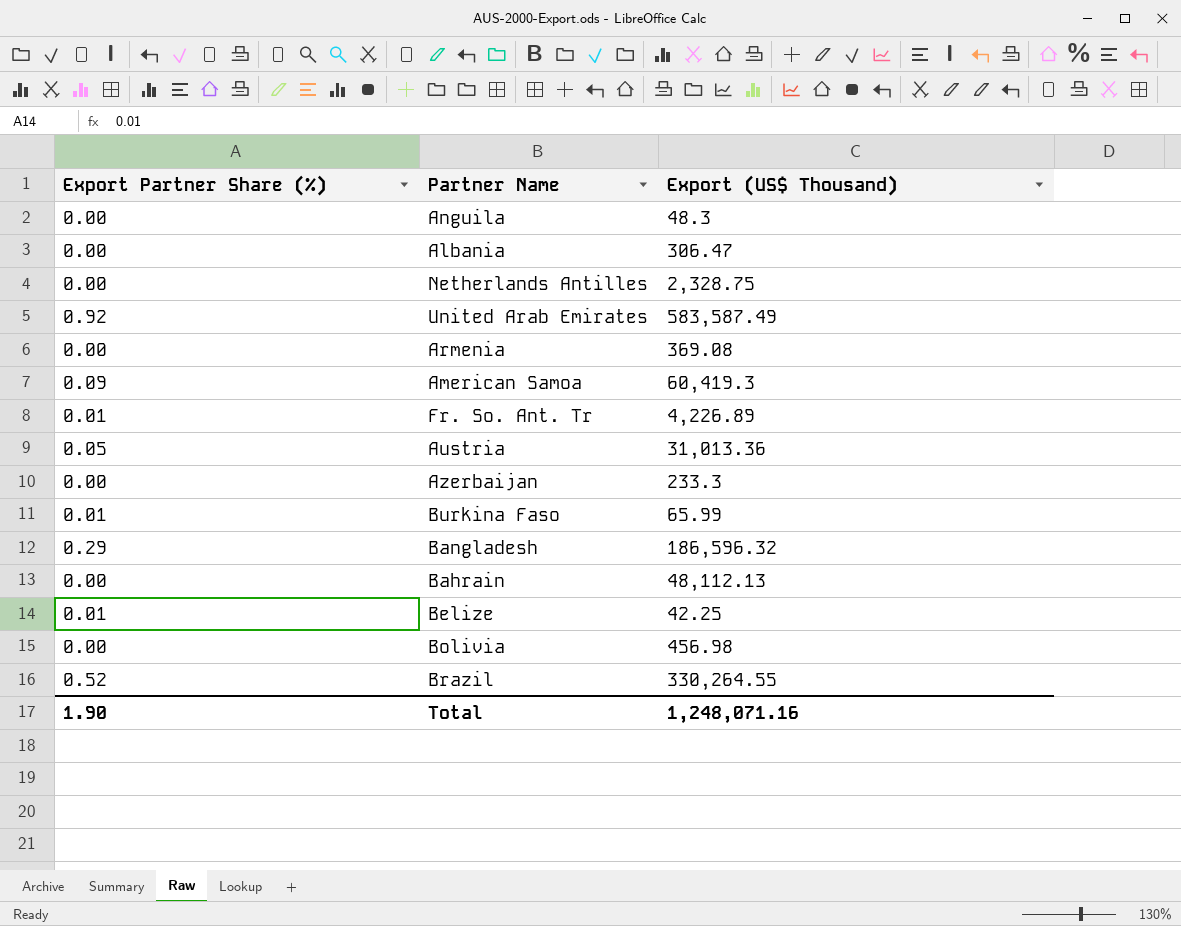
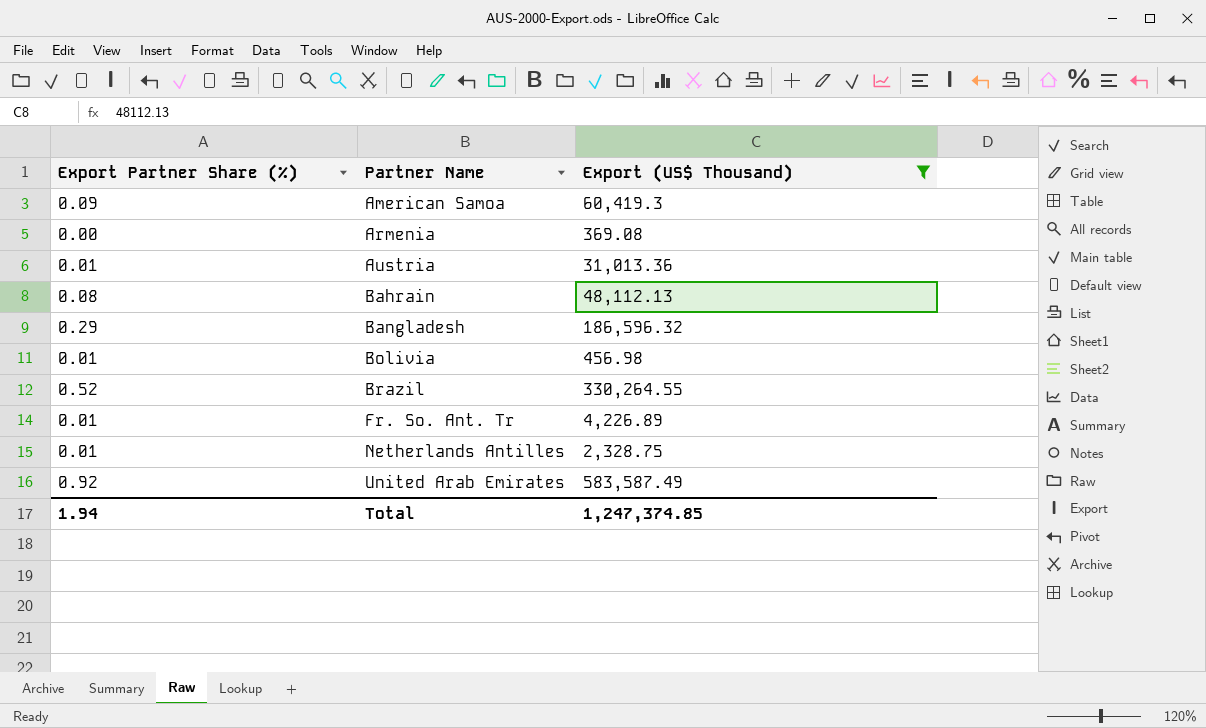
filter: none -> Export (US$ Thousand) >= 369.08
row order: none -> Partner Name ascending
Austria | Export Partner Share (%): 0.05 -> 0.01
Bahrain | Export Partner Share (%): 0.00 -> 0.08
Bolivia | Export Partner Share (%): 0.00 -> 0.01
Netherlands Antilles | Export Partner Share (%): 0.00 -> 0.01
Total | Export Partner Share (%): 1.90 -> 1.94
Total | Export (US$ Thousand): 1,248,071.16 -> 1,247,374.85

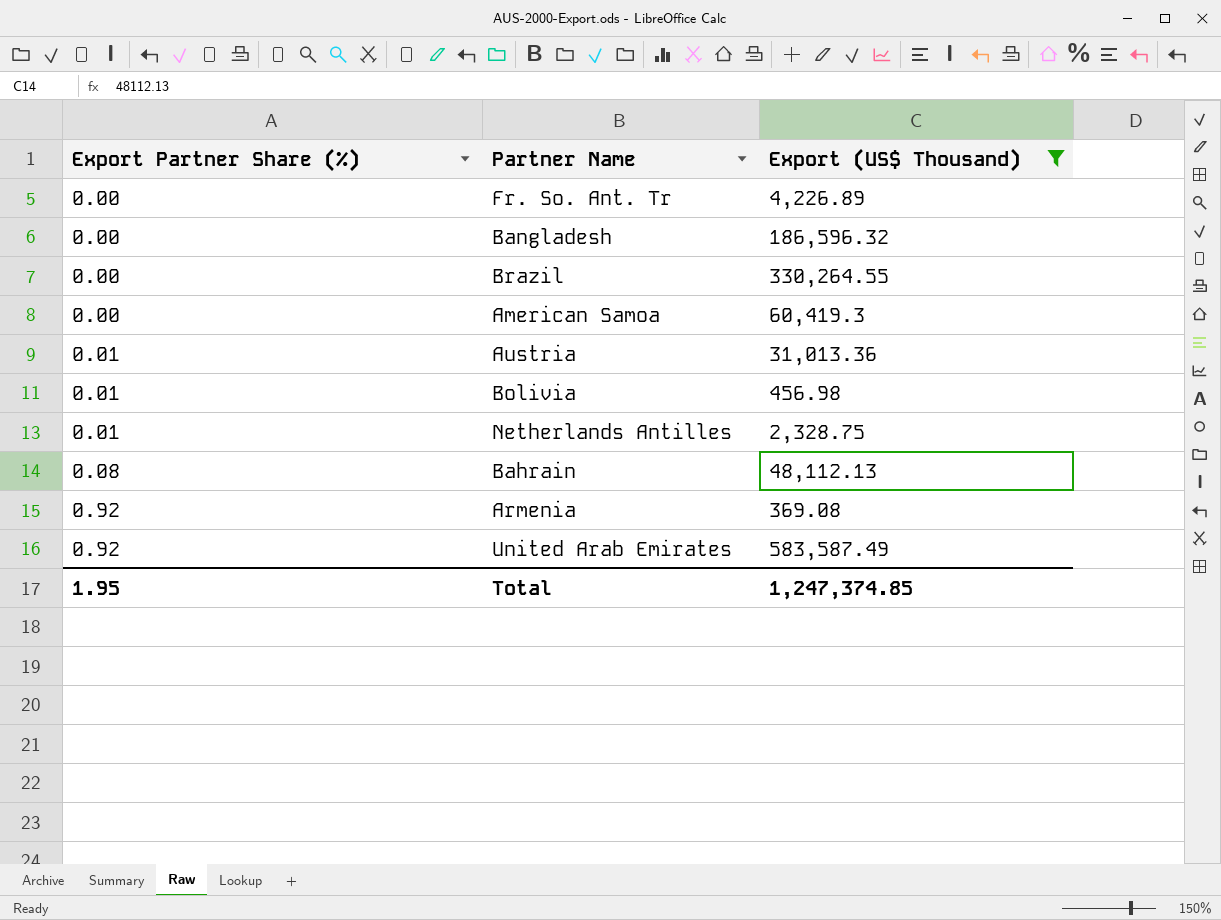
row order: Partner Name ascending -> Export Partner Share (%) ascending
Fr. So. Ant. Tr | Export Partner Share (%): 0.01 -> 0.00
Bangladesh | Export Partner Share (%): 0.29 -> 0.00
Brazil | Export Partner Share (%): 0.52 -> 0.00
American Samoa | Export Partner Share (%): 0.09 -> 0.00
Armenia | Export Partner Share (%): 0.00 -> 0.92
Total | Export Partner Share (%): 1.94 -> 1.95

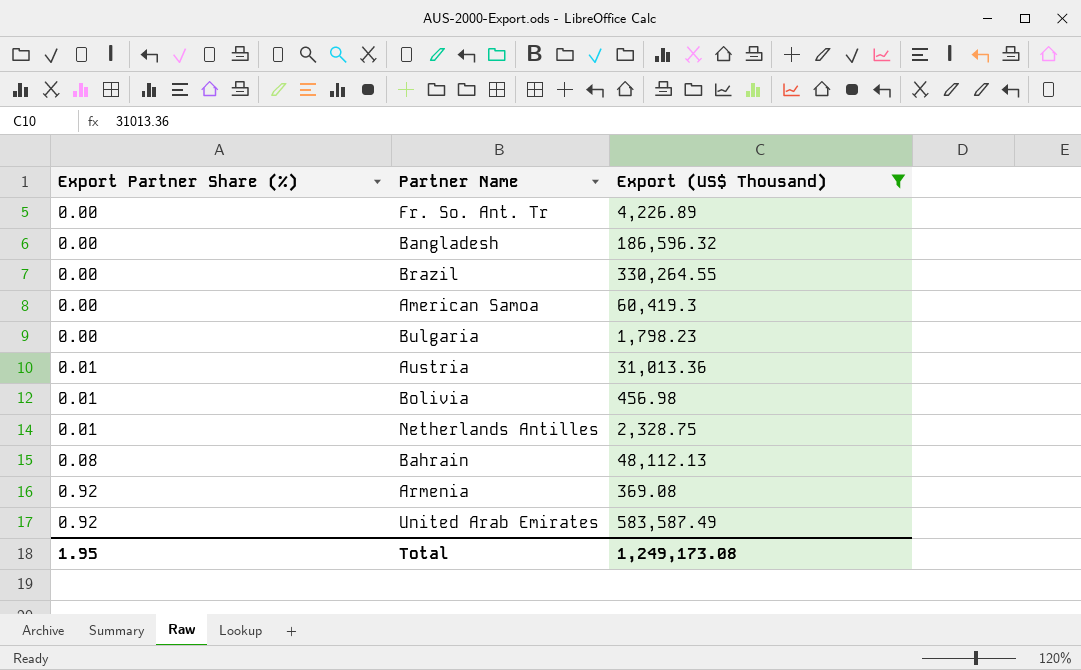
row Bulgaria: none -> 0.00 | 1,798.23
Total | Export (US$ Thousand): 1,247,374.85 -> 1,249,173.08

